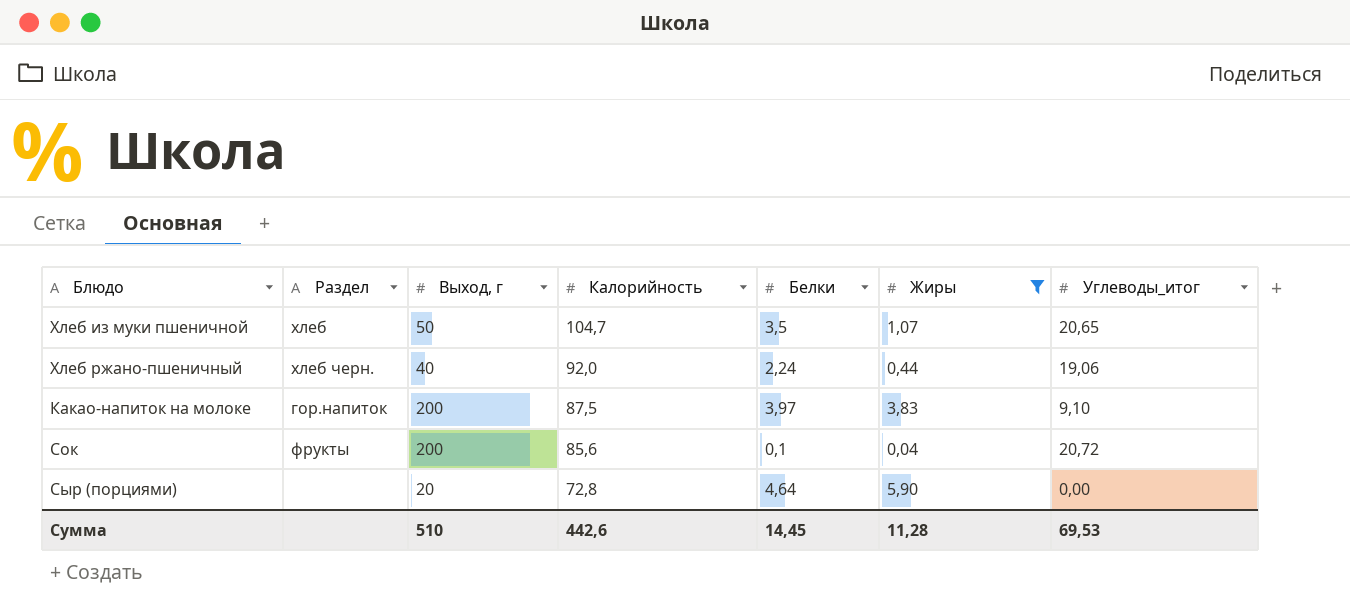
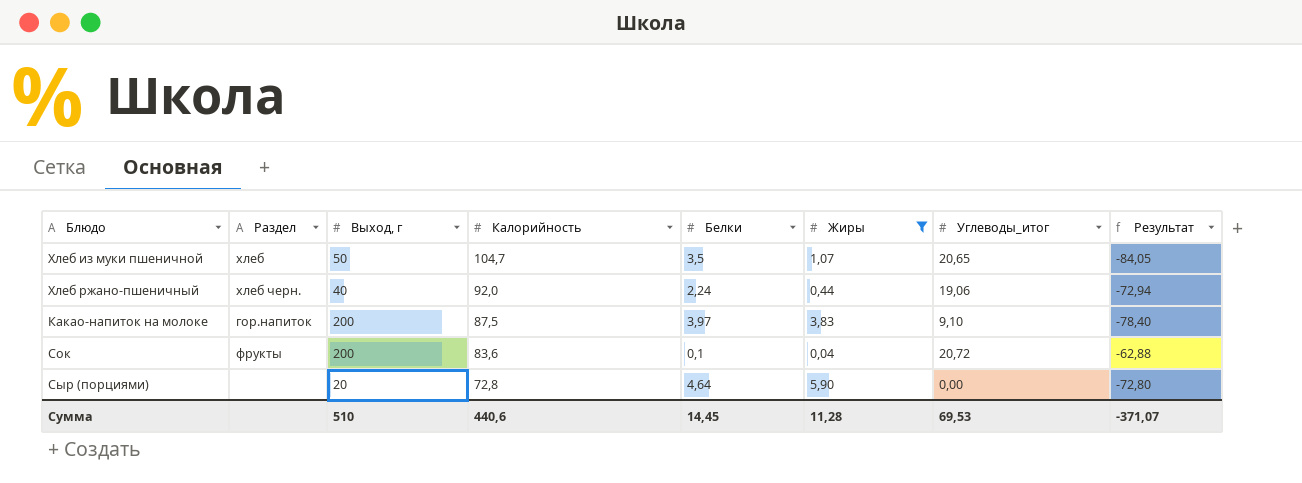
column Результат | formula: none -> [Углеводы_итог] - [Калорийность]
Сок | Калорийность: 85,6 -> 83,6
Сумма | Калорийность: 442,6 -> 440,6

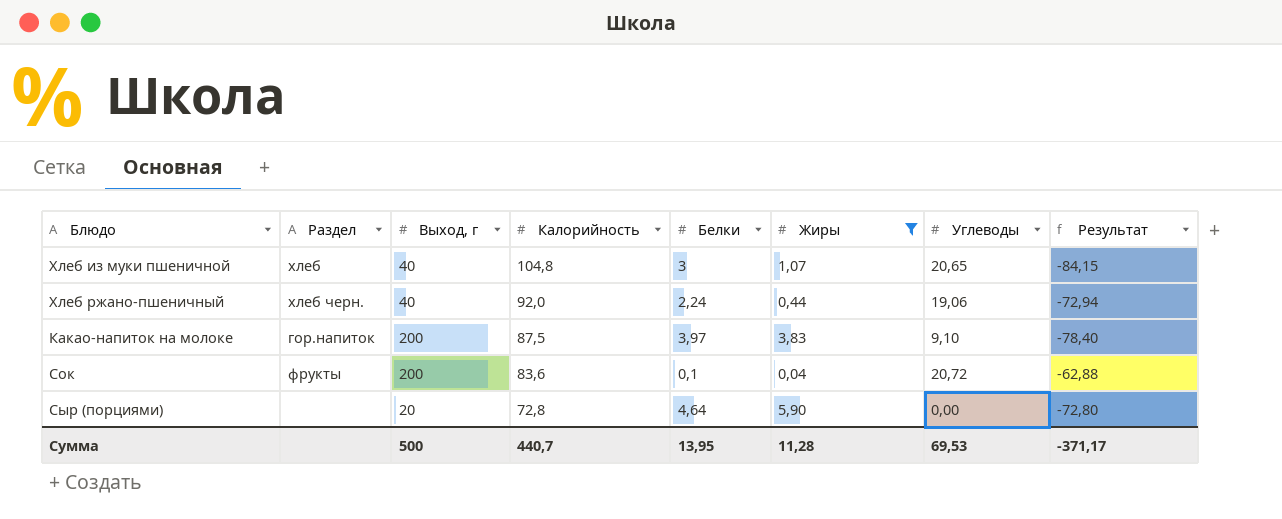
column name: Углеводы_итог -> Углеводы
Хлеб из муки пшеничной | Выход, г: 50 -> 40
Хлеб из муки пшеничной | Калорийность: 104,7 -> 104,8
Хлеб из муки пшеничной | Белки: 3,5 -> 3
Хлеб из муки пшеничной | Результат: -84,05 -> -84,15
Сумма | Выход, г: 510 -> 500
Сумма | Калорийность: 440,6 -> 440,7
Сумма | Белки: 14,45 -> 13,95
Сумма | Результат: -371,07 -> -371,17

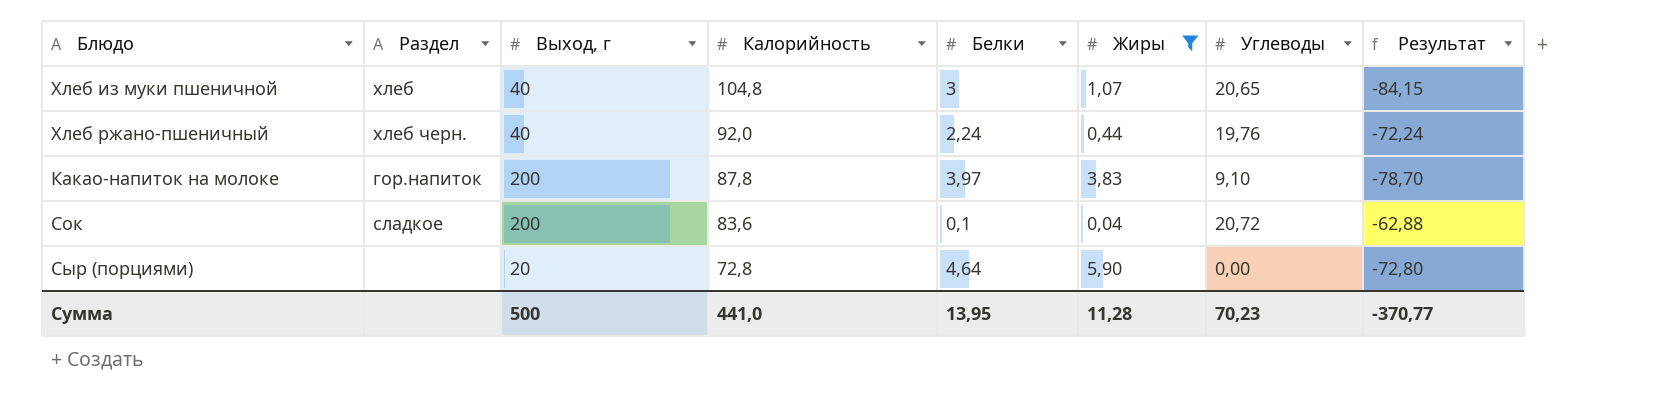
Хлеб ржано-пшеничный | Углеводы: 19,06 -> 19,76
Хлеб ржано-пшеничный | Результат: -72,94 -> -72,24
Какао-напиток на молоке | Калорийность: 87,5 -> 87,8
Какао-напиток на молоке | Результат: -78,40 -> -78,70
Сок | Раздел: фрукты -> сладкое
Сумма | Калорийность: 440,7 -> 441,0
Сумма | Углеводы: 69,53 -> 70,23
Сумма | Результат: -371,17 -> -370,77

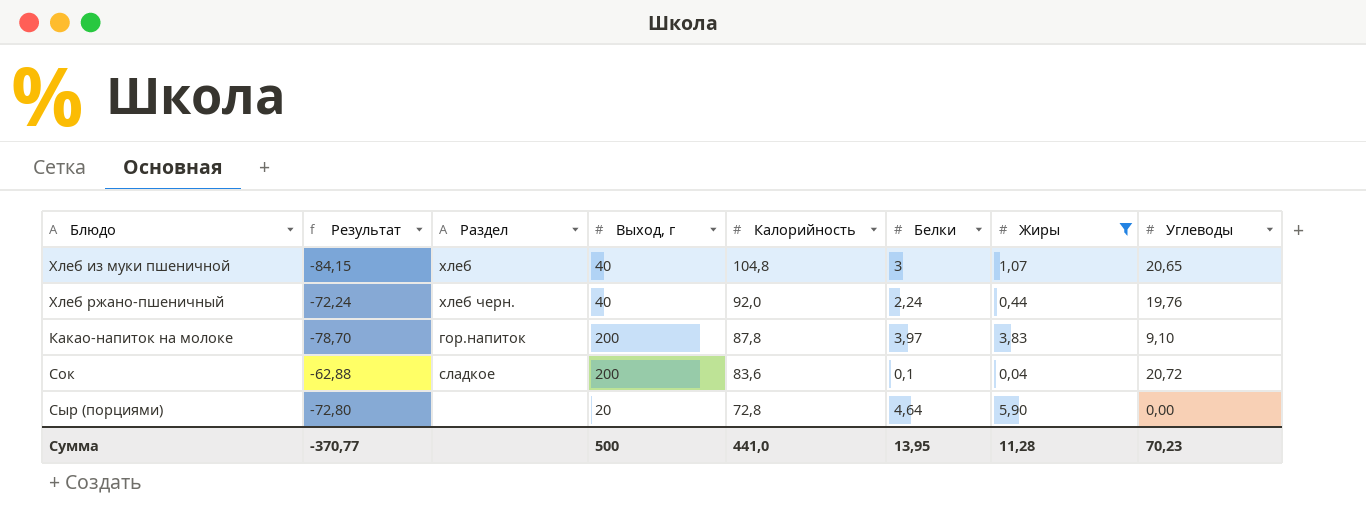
column Результат | position: 8 -> 2

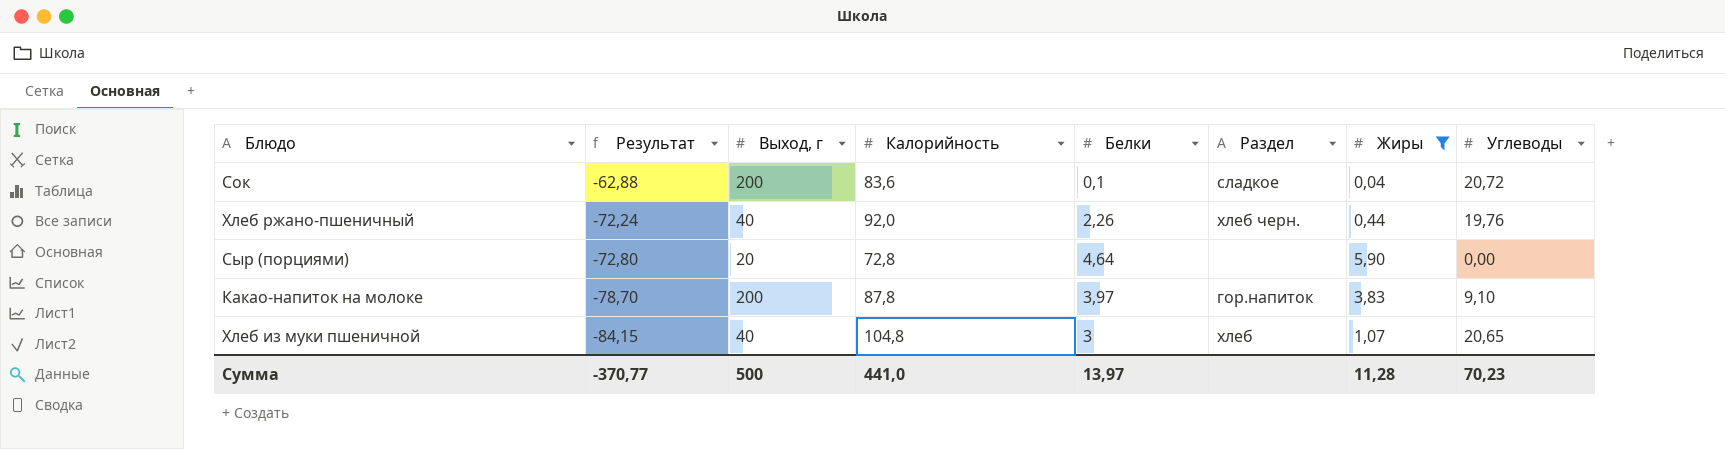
row order: Калорийность descending -> Результат descending
column Раздел | position: 3 -> 6
Хлеб ржано-пшеничный | Белки: 2,24 -> 2,26
Сумма | Белки: 13,95 -> 13,97

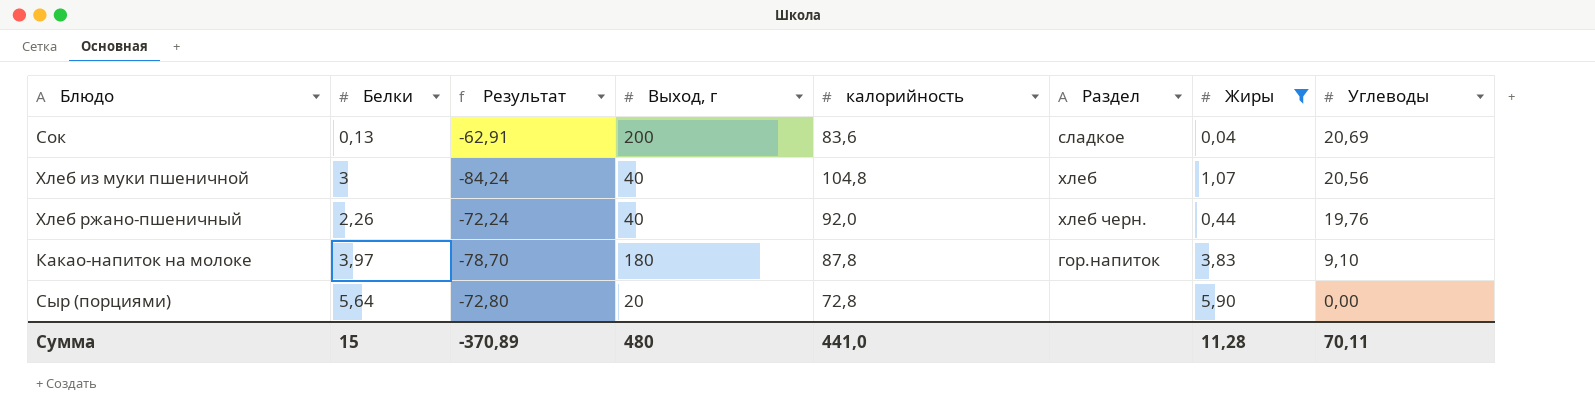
row order: Результат descending -> Углеводы descending
column Белки | position: 5 -> 2
column name: Калорийность -> калорийность
Сок | Белки: 0,1 -> 0,13
Сок | Результат: -62,88 -> -62,91
Сок | Углеводы: 20,72 -> 20,69
Хлеб из муки пшеничной | Результат: -84,15 -> -84,24
Хлеб из муки пшеничной | Углеводы: 20,65 -> 20,56
Какао-напиток на молоке | Выход, г: 200 -> 180
Сыр (порциями) | Белки: 4,64 -> 5,64
Сумма | Белки: 13,97 -> 15
Сумма | Результат: -370,77 -> -370,89
Сумма | Выход, г: 500 -> 480
Сумма | Углеводы: 70,23 -> 70,11

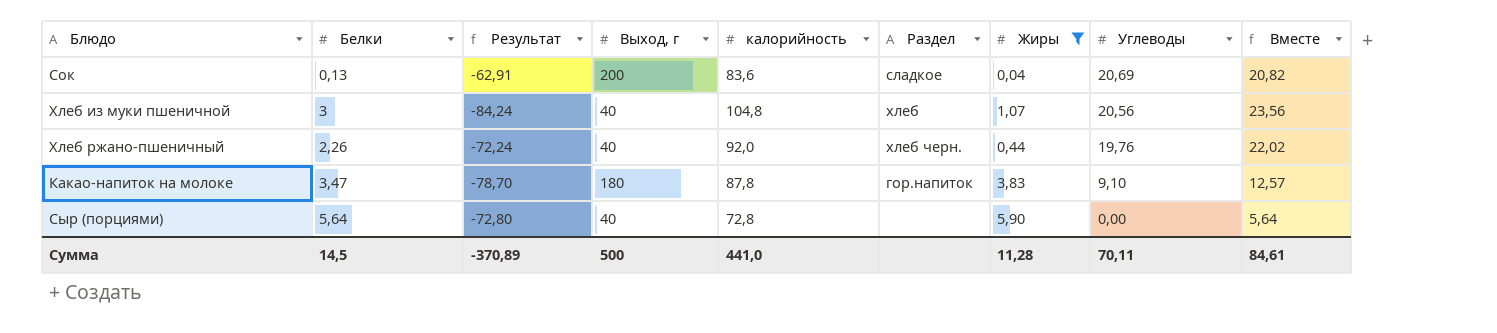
column Вместе | formula: none -> [Белки] + [Углеводы]
Какао-напиток на молоке | Белки: 3,97 -> 3,47
Сыр (порциями) | Выход, г: 20 -> 40
Сумма | Белки: 15 -> 14,5
Сумма | Выход, г: 480 -> 500

